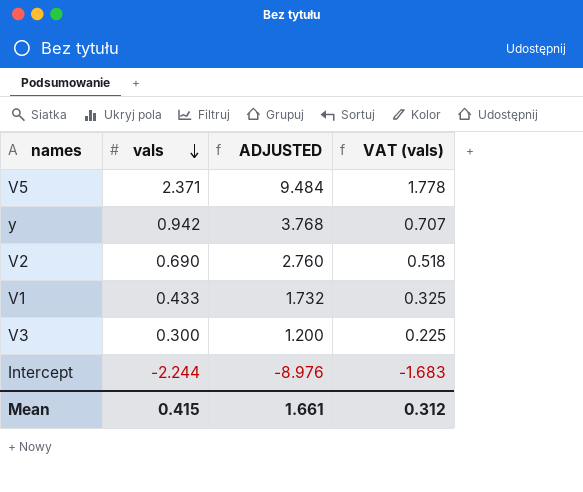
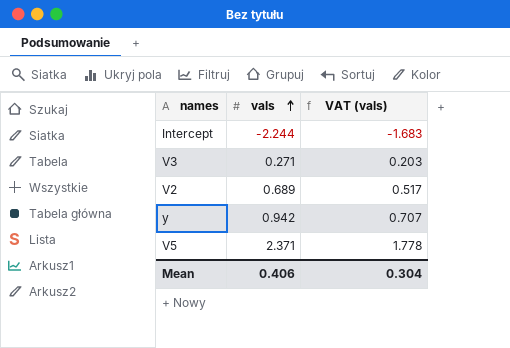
row order: vals descending -> vals ascending
column ADJUSTED | formula: [vals] * 4 -> none
row V1: 0.433 | 1.732 | 0.325 -> none
V3 | vals: 0.300 -> 0.271
V3 | VAT (vals): 0.225 -> 0.203
V2 | vals: 0.690 -> 0.689
V2 | VAT (vals): 0.518 -> 0.517
Mean | vals: 0.415 -> 0.406
Mean | VAT (vals): 0.312 -> 0.304

